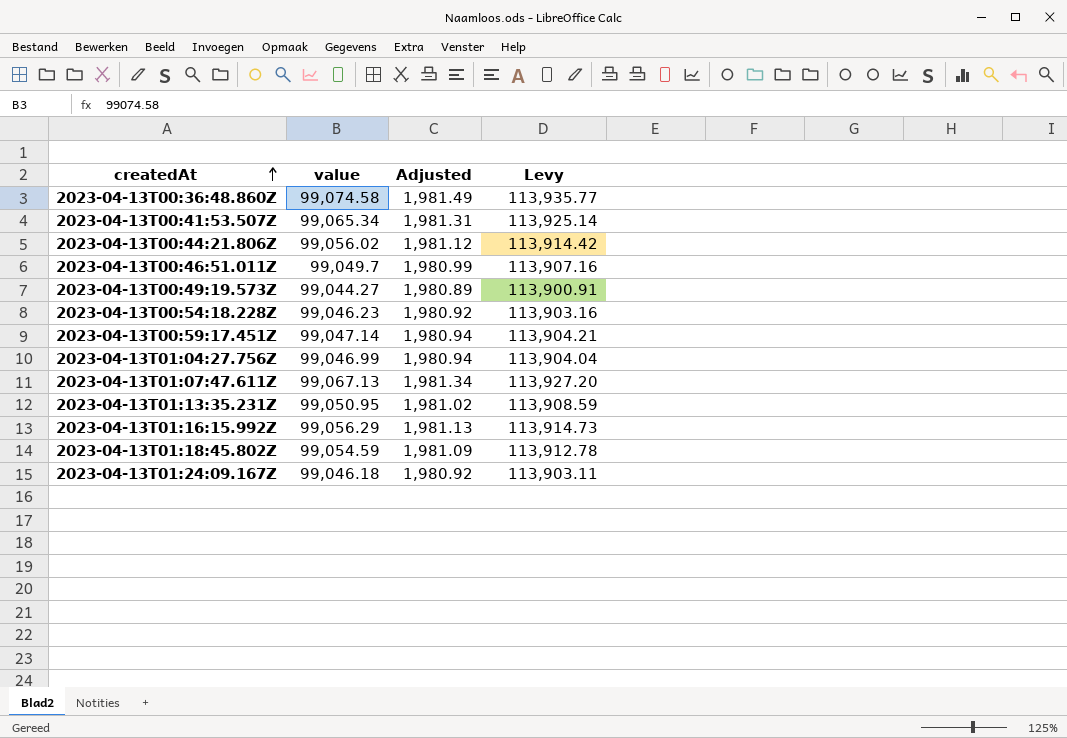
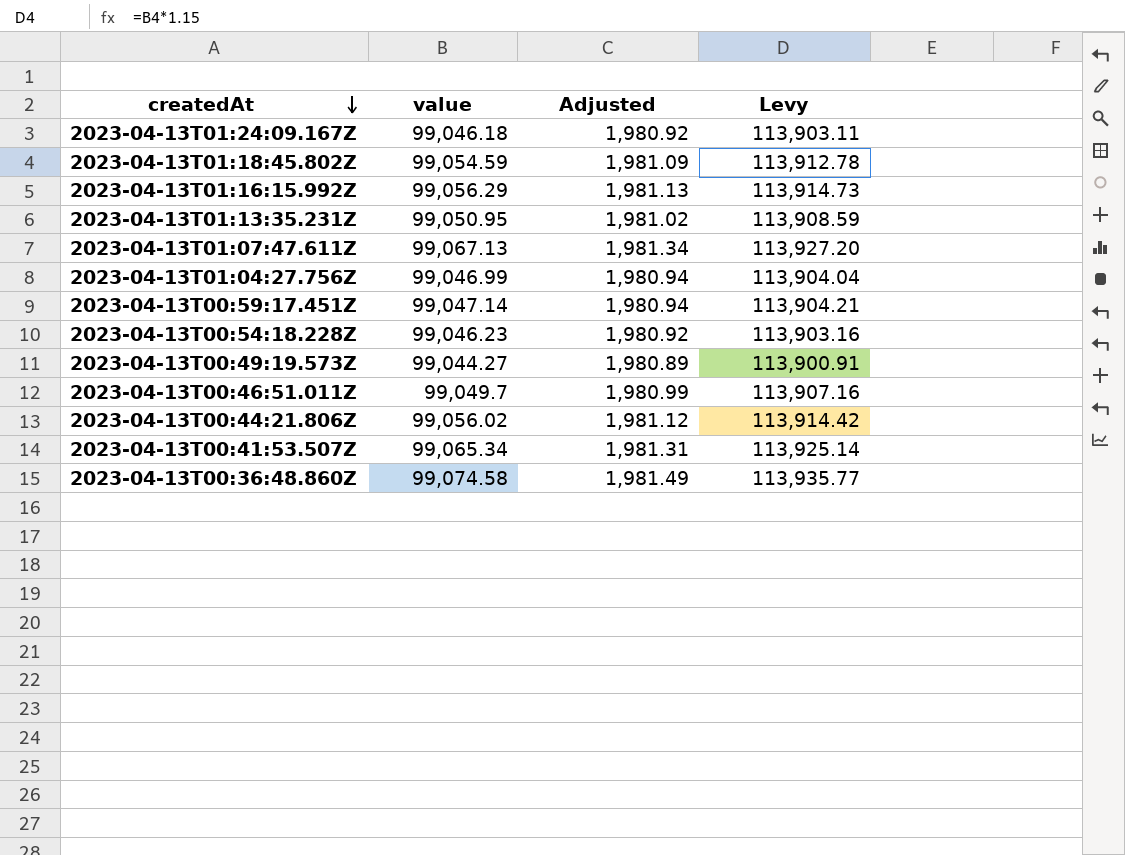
row order: createdAt ascending -> createdAt descending

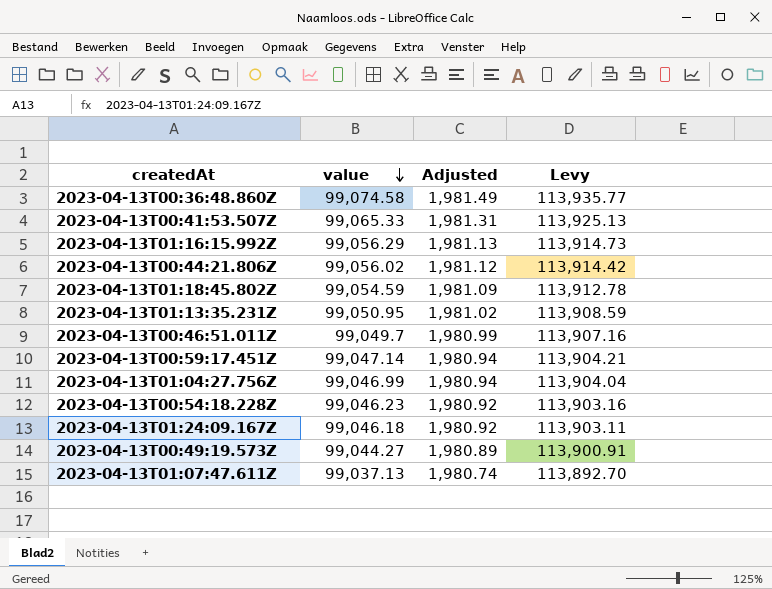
row order: createdAt descending -> value descending
2023-04-13T00:41:53.507Z | value: 99,065.34 -> 99,065.33
2023-04-13T00:41:53.507Z | Levy: 113,925.14 -> 113,925.13
2023-04-13T01:07:47.611Z | value: 99,067.13 -> 99,037.13
2023-04-13T01:07:47.611Z | Adjusted: 1,981.34 -> 1,980.74
2023-04-13T01:07:47.611Z | Levy: 113,927.20 -> 113,892.70

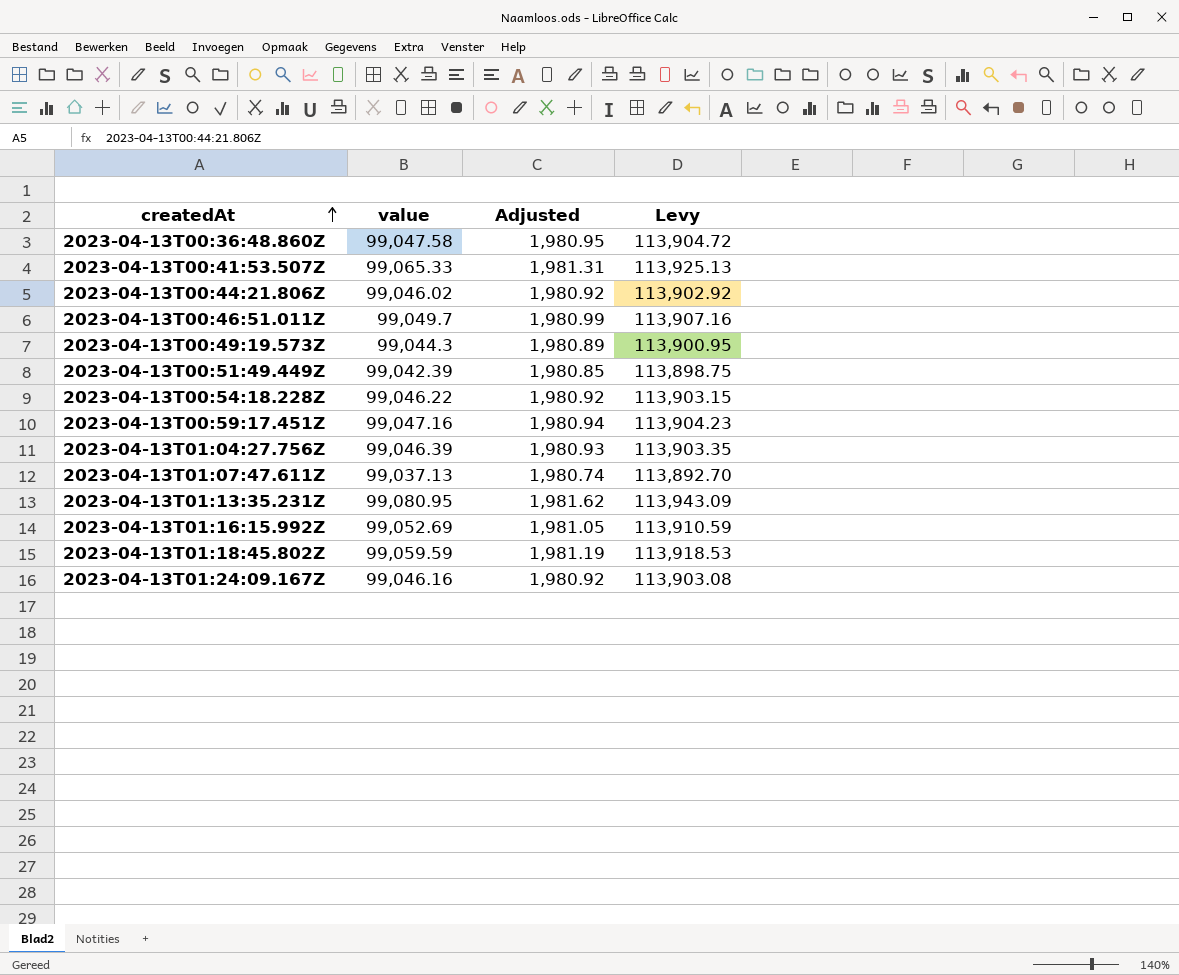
row order: value descending -> createdAt ascending
2023-04-13T00:36:48.860Z | value: 99,074.58 -> 99,047.58
2023-04-13T00:36:48.860Z | Adjusted: 1,981.49 -> 1,980.95
2023-04-13T00:36:48.860Z | Levy: 113,935.77 -> 113,904.72
2023-04-13T00:44:21.806Z | value: 99,056.02 -> 99,046.02
2023-04-13T00:44:21.806Z | Adjusted: 1,981.12 -> 1,980.92
2023-04-13T00:44:21.806Z | Levy: 113,914.42 -> 113,902.92
2023-04-13T00:49:19.573Z | value: 99,044.27 -> 99,044.3
2023-04-13T00:49:19.573Z | Levy: 113,900.91 -> 113,900.95
row 2023-04-13T00:51:49.449Z: none -> 99,042.39 | 1,980.85 | 113,898.75
2023-04-13T00:54:18.228Z | value: 99,046.23 -> 99,046.22
2023-04-13T00:54:18.228Z | Levy: 113,903.16 -> 113,903.15
2023-04-13T00:59:17.451Z | value: 99,047.14 -> 99,047.16
2023-04-13T00:59:17.451Z | Levy: 113,904.21 -> 113,904.23
2023-04-13T01:04:27.756Z | value: 99,046.99 -> 99,046.39
2023-04-13T01:04:27.756Z | Adjusted: 1,980.94 -> 1,980.93
2023-04-13T01:04:27.756Z | Levy: 113,904.04 -> 113,903.35
2023-04-13T01:13:35.231Z | value: 99,050.95 -> 99,080.95
2023-04-13T01:13:35.231Z | Adjusted: 1,981.02 -> 1,981.62
2023-04-13T01:13:35.231Z | Levy: 113,908.59 -> 113,943.09
2023-04-13T01:16:15.992Z | value: 99,056.29 -> 99,052.69
2023-04-13T01:16:15.992Z | Adjusted: 1,981.13 -> 1,981.05
2023-04-13T01:16:15.992Z | Levy: 113,914.73 -> 113,910.59
2023-04-13T01:18:45.802Z | value: 99,054.59 -> 99,059.59
2023-04-13T01:18:45.802Z | Adjusted: 1,981.09 -> 1,981.19
2023-04-13T01:18:45.802Z | Levy: 113,912.78 -> 113,918.53
2023-04-13T01:24:09.167Z | value: 99,046.18 -> 99,046.16
2023-04-13T01:24:09.167Z | Levy: 113,903.11 -> 113,903.08

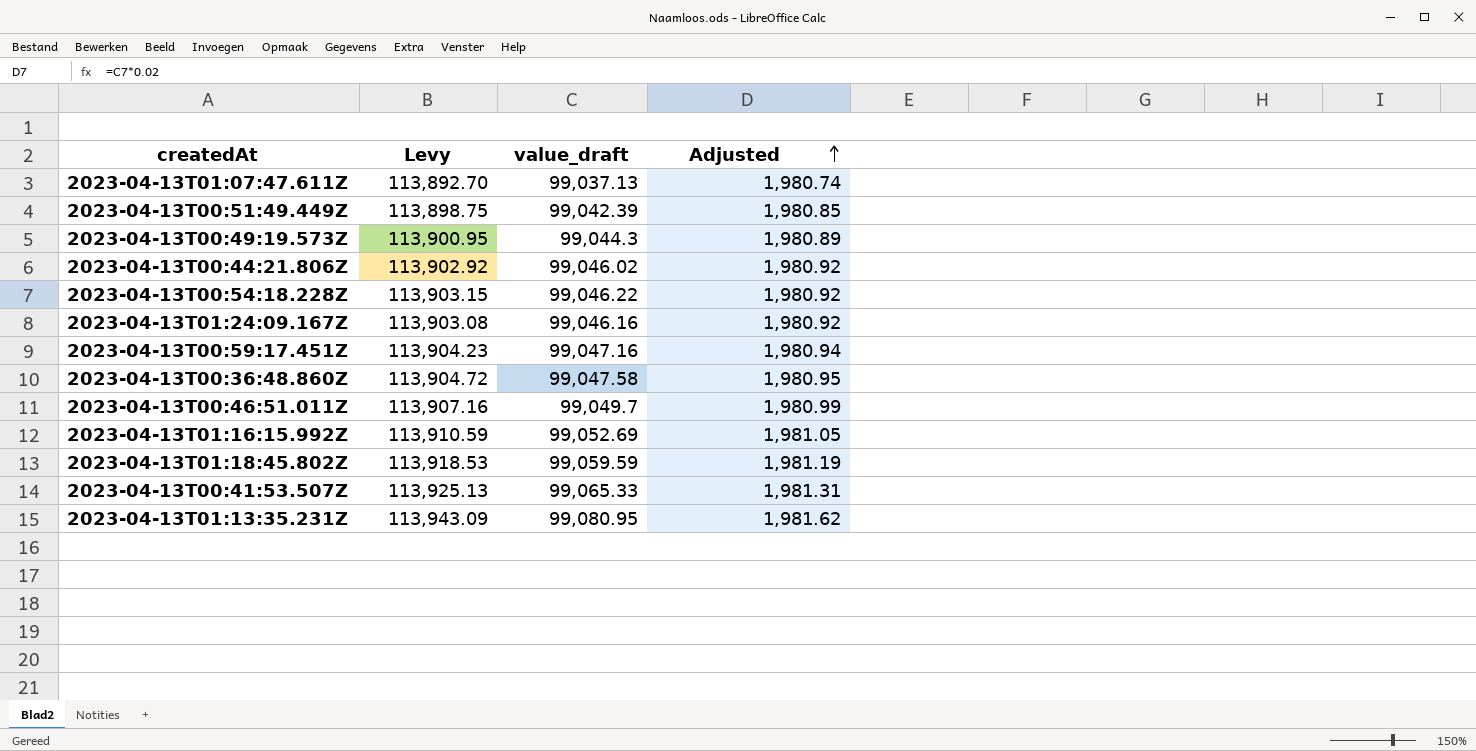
row order: createdAt ascending -> Adjusted ascending
column Levy | position: 4 -> 2
column name: value -> value_draft
row 2023-04-13T01:04:27.756Z: 99,046.39 | 1,980.93 | 113,903.35 -> none

